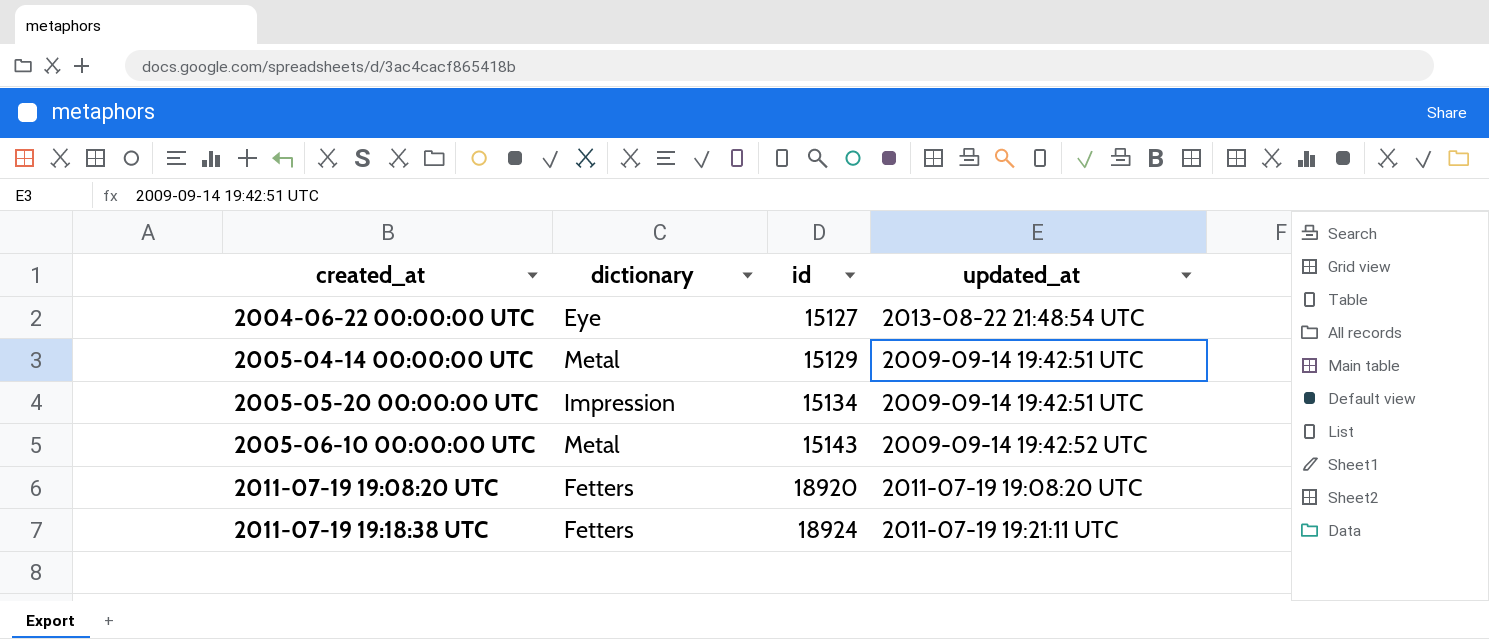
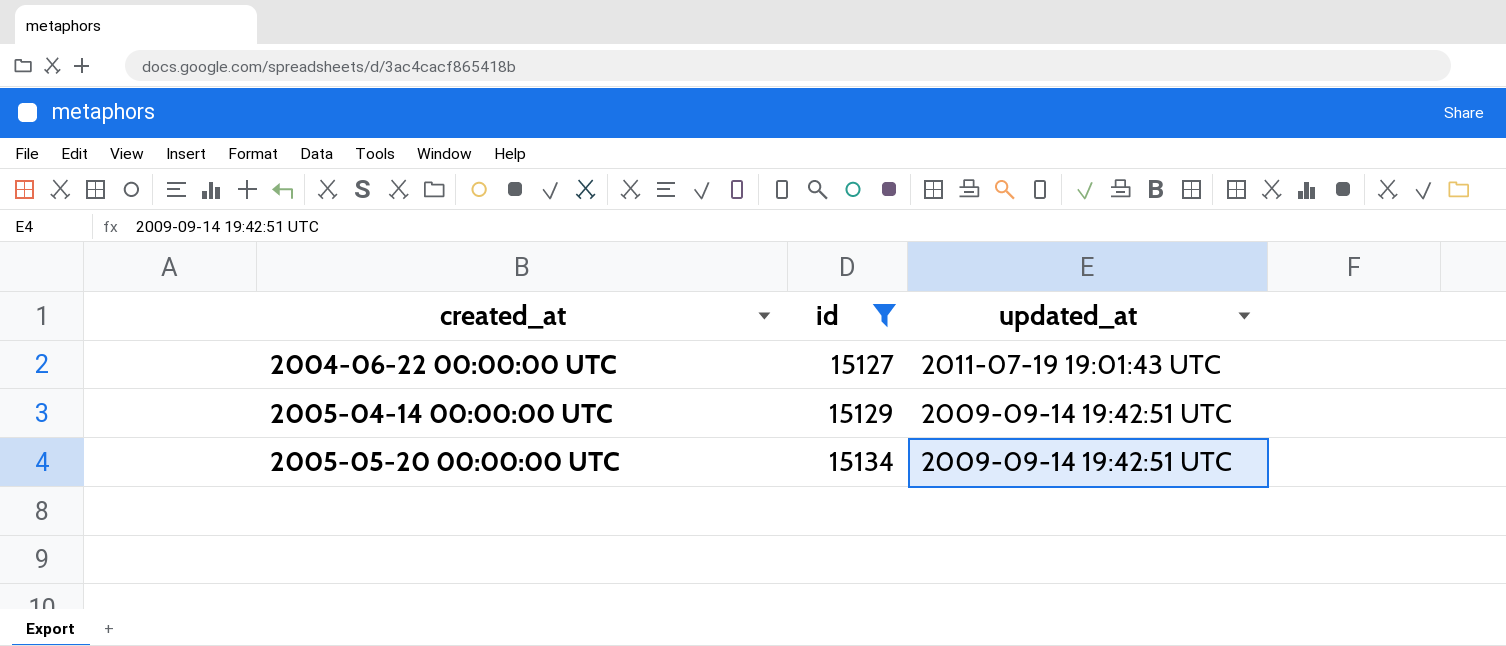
filter: none -> id <= 15134
column dictionary | position: 2 -> none
2004-06-22 00:00:00 UTC | updated_at: 2013-08-22 21:48:54 UTC -> 2011-07-19 19:01:43 UTC

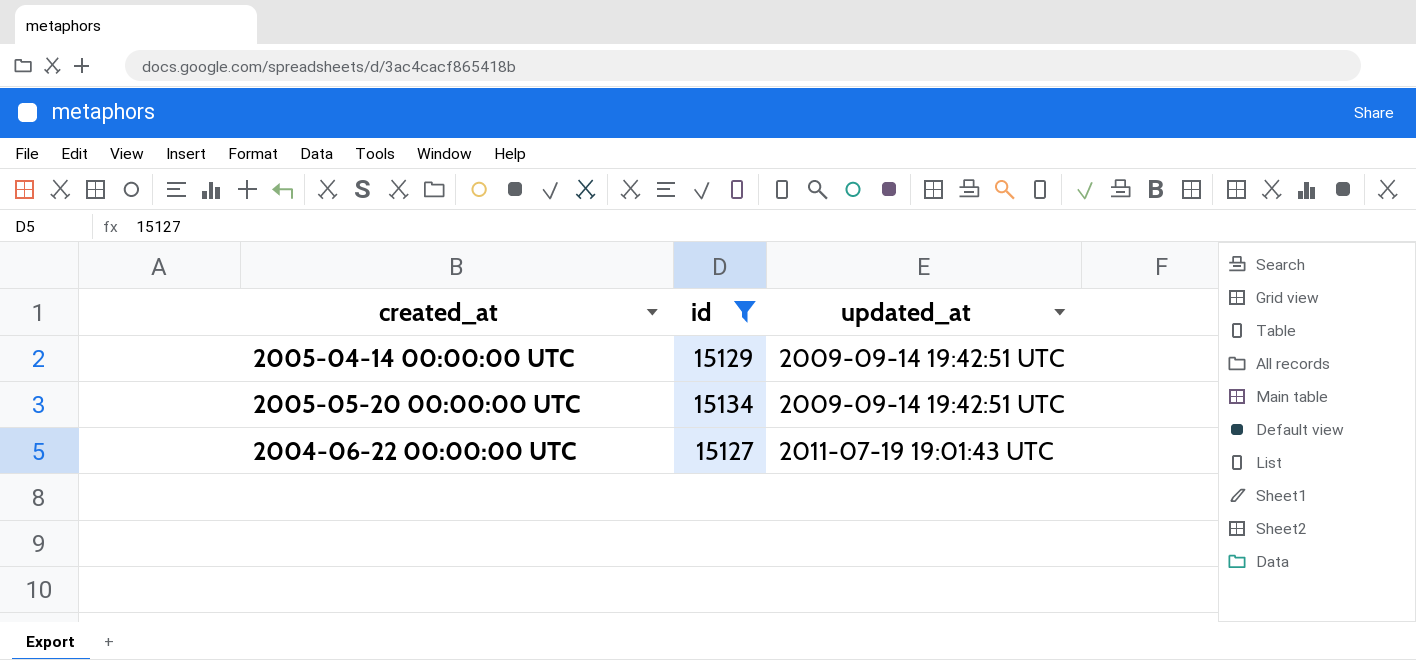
row order: created_at ascending -> updated_at ascending

